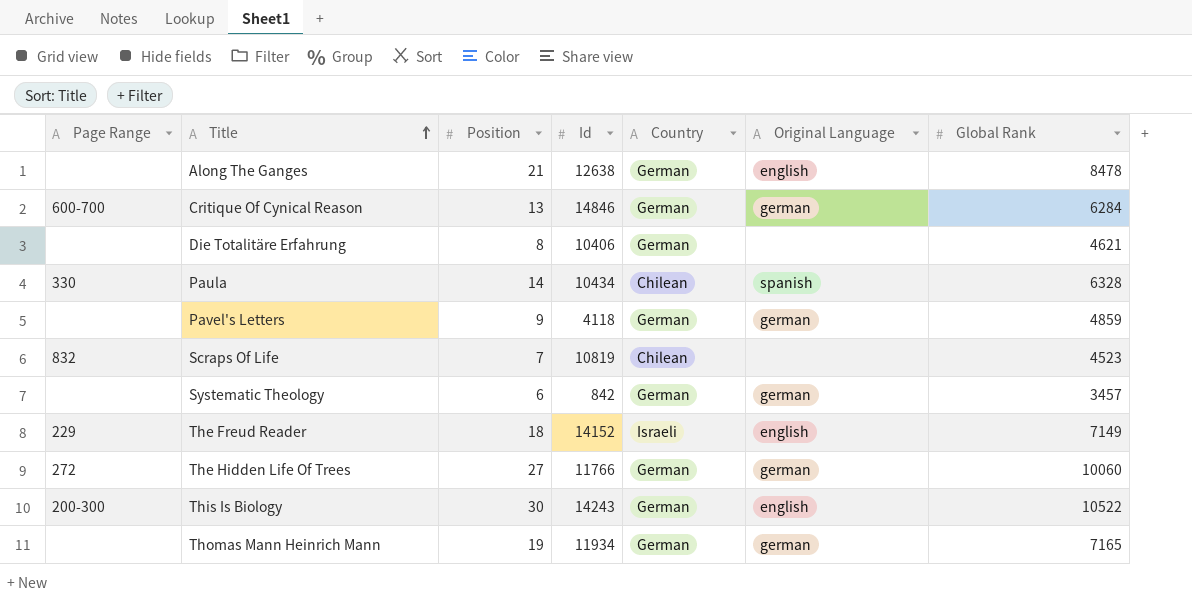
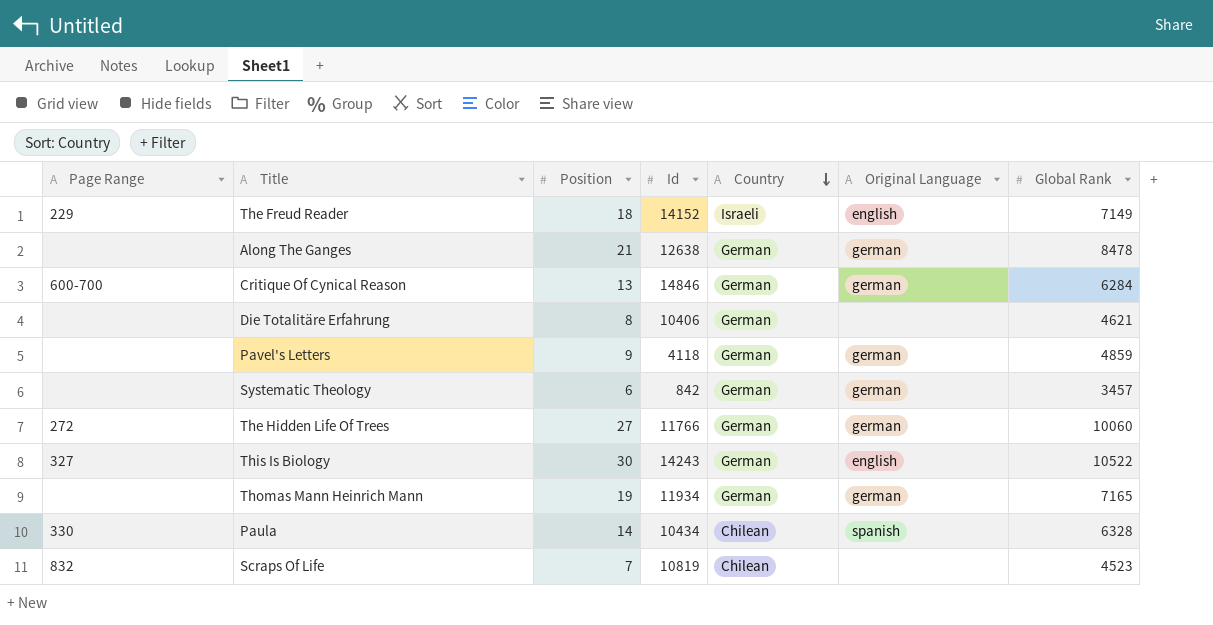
row order: Title ascending -> Country descending
Along The Ganges | Original Language: english -> german
This Is Biology | Page Range: 200-300 -> 327

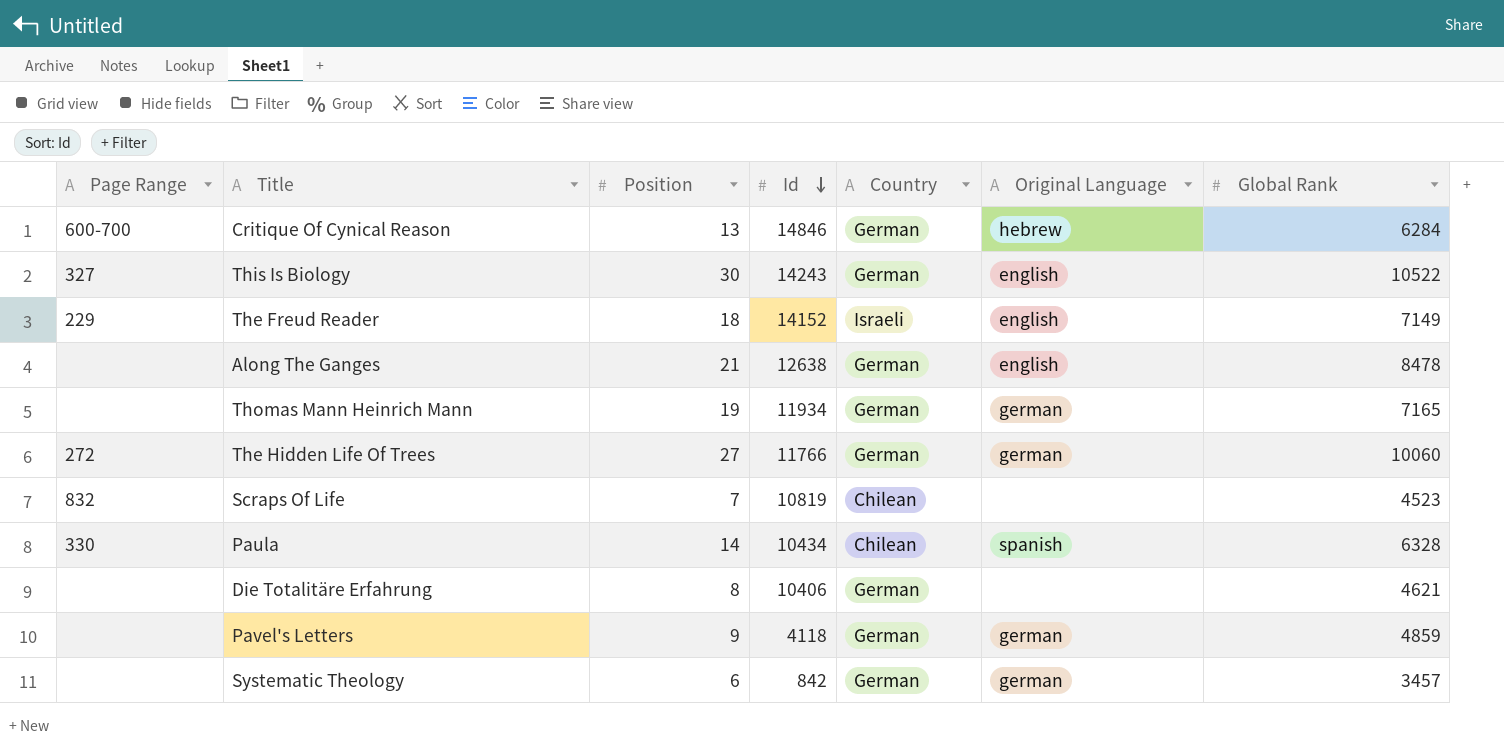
row order: Country descending -> Id descending
Critique Of Cynical Reason | Original Language: german -> hebrew
Along The Ganges | Original Language: german -> english

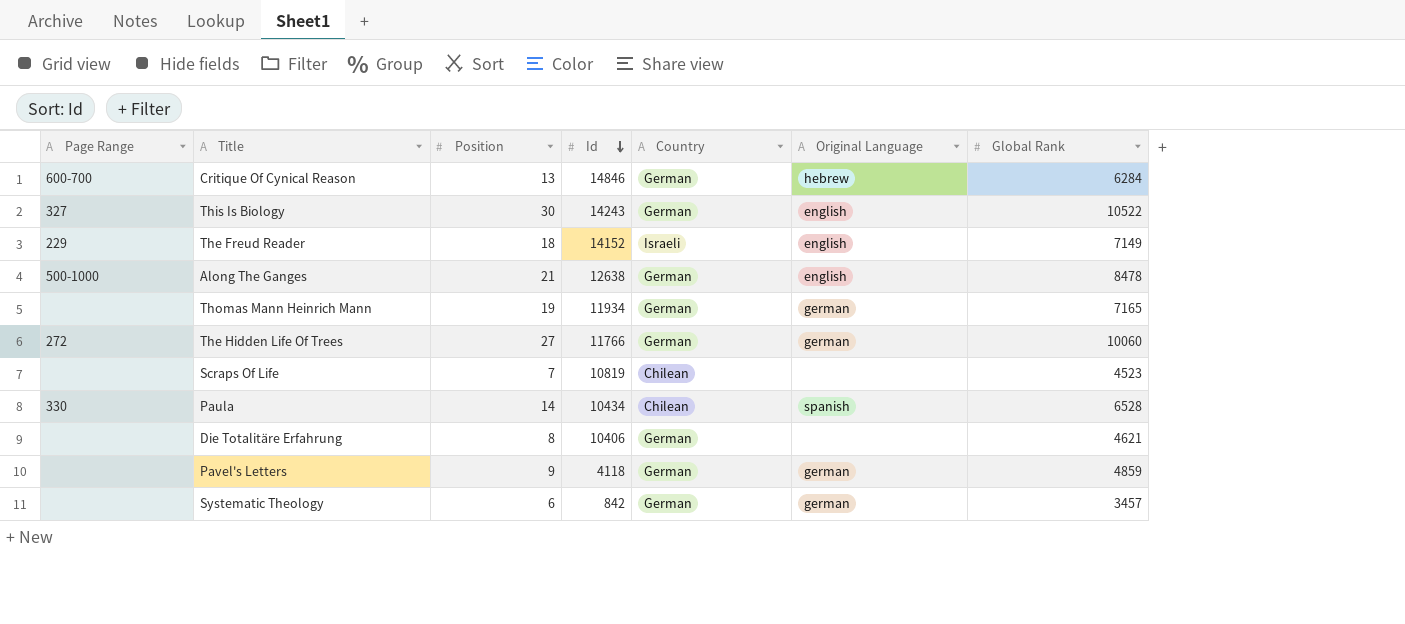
Along The Ganges | Page Range: none -> 500-1000
Scraps Of Life | Page Range: 832 -> none
Paula | Global Rank: 6328 -> 6528

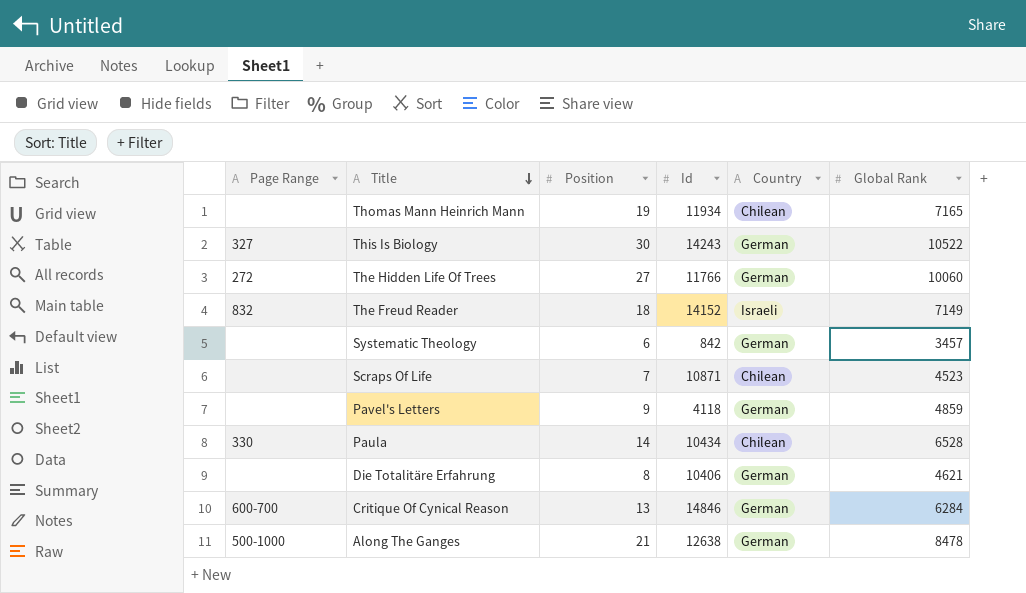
row order: Id descending -> Title descending
column Original Language | position: 6 -> none
Thomas Mann Heinrich Mann | Country: German -> Chilean
The Freud Reader | Page Range: 229 -> 832
Scraps Of Life | Id: 10819 -> 10871

